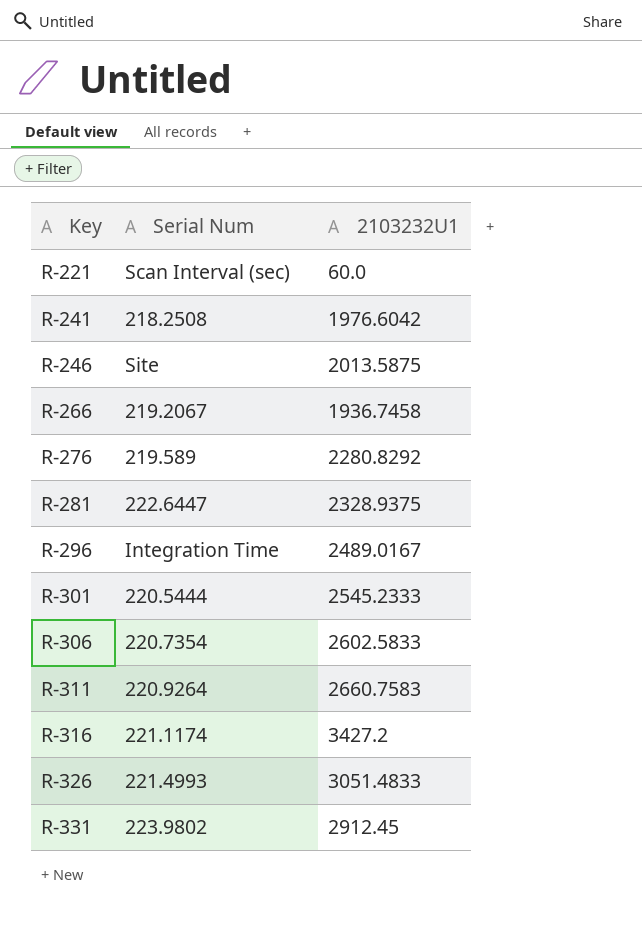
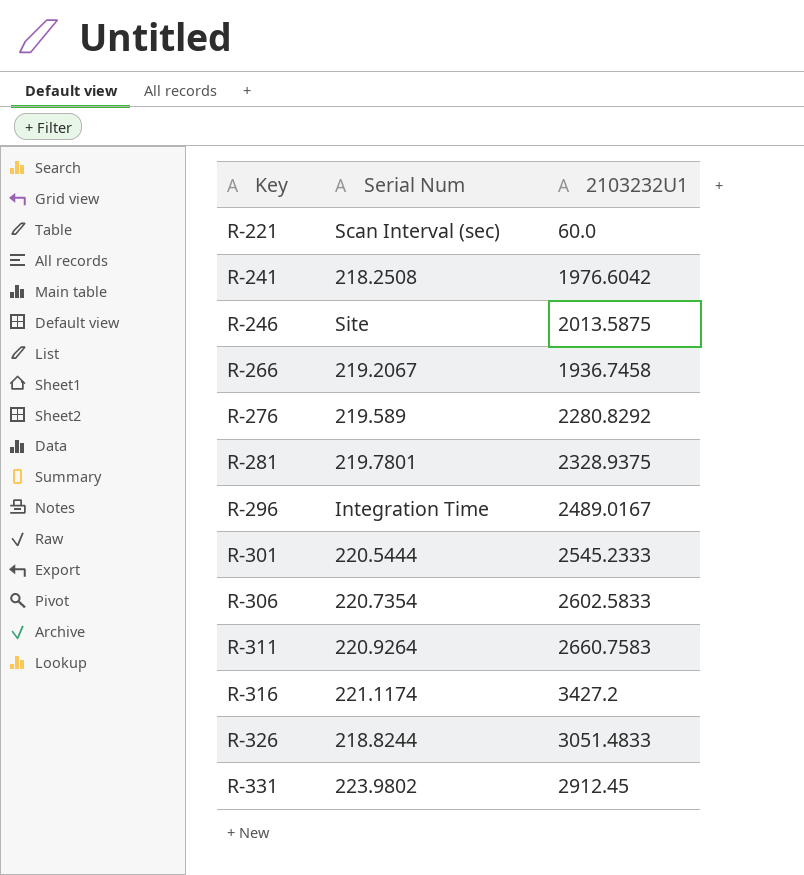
R-281 | Serial Num: 222.6447 -> 219.7801
R-326 | Serial Num: 221.4993 -> 218.8244

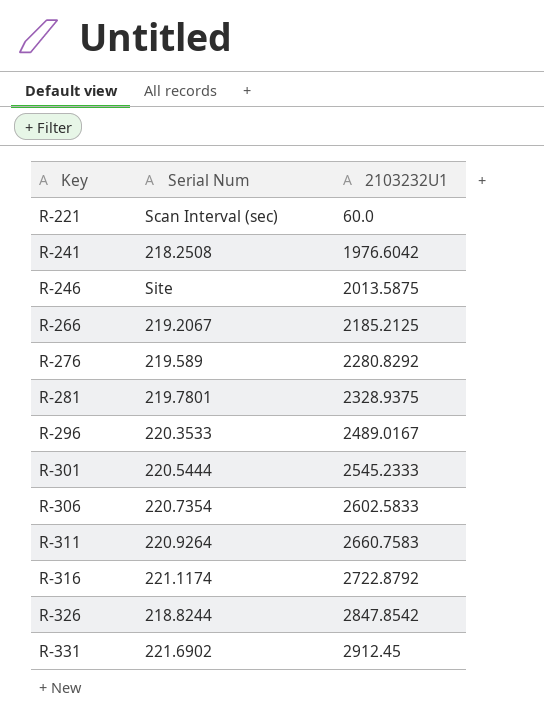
R-266 | 2103232U1: 1936.7458 -> 2185.2125
R-296 | Serial Num: Integration Time -> 220.3533
R-316 | 2103232U1: 3427.2 -> 2722.8792
R-326 | 2103232U1: 3051.4833 -> 2847.8542
R-331 | Serial Num: 223.9802 -> 221.6902

